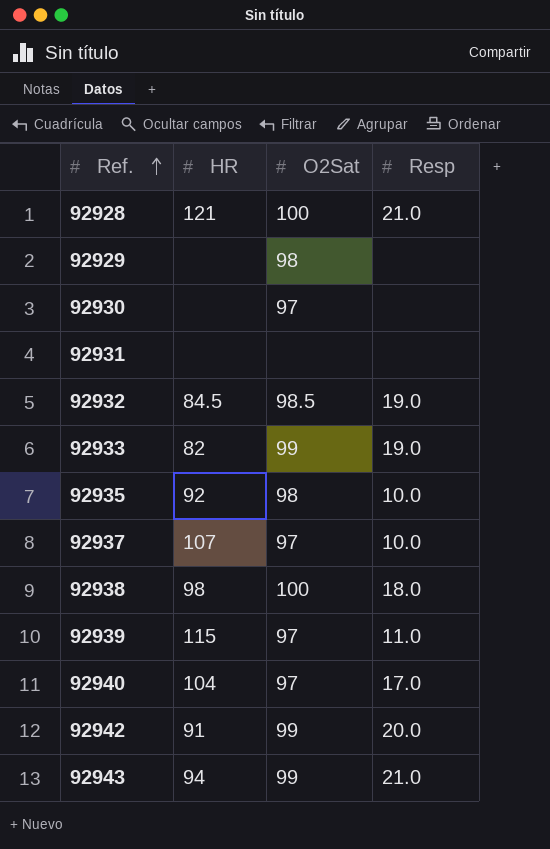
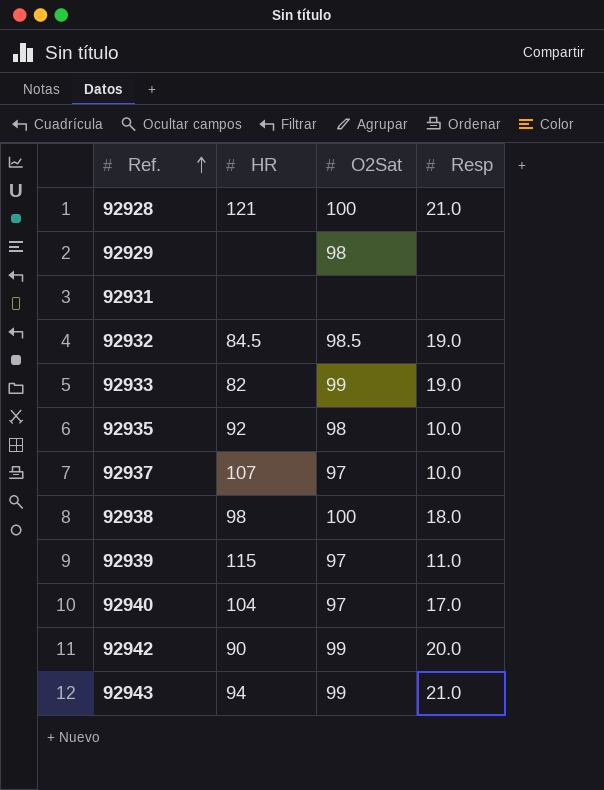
row 92930: none | 97 | none -> none
92942 | HR: 91 -> 90

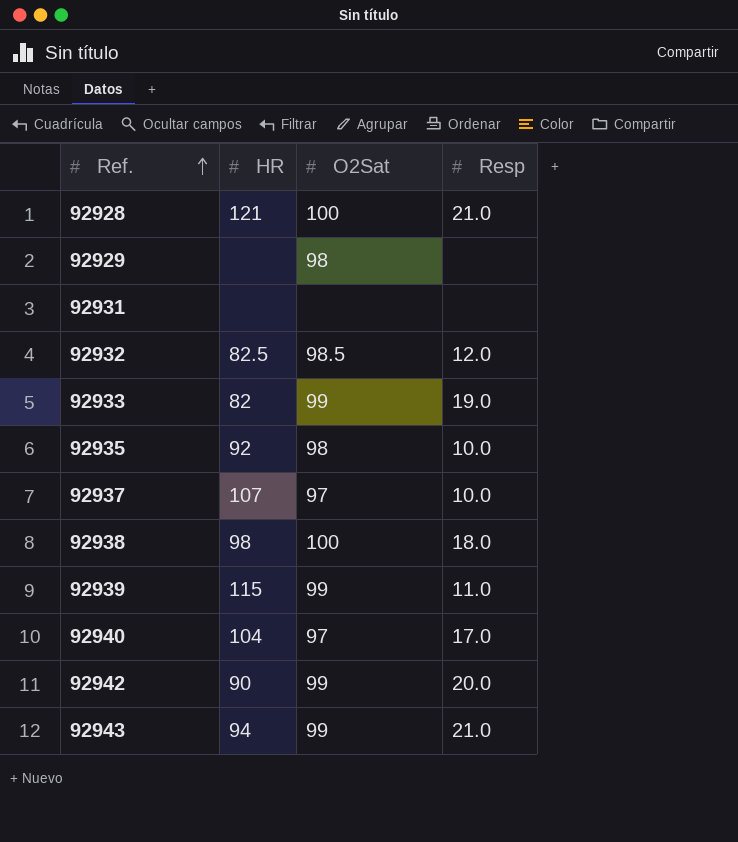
92932 | HR: 84.5 -> 82.5
92932 | Resp: 19.0 -> 12.0
92939 | O2Sat: 97 -> 99

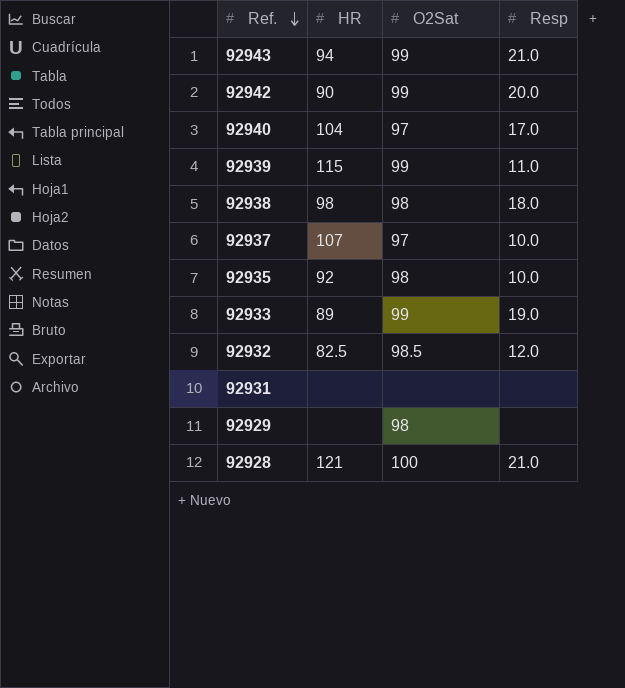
row order: Ref. ascending -> Ref. descending
92938 | O2Sat: 100 -> 98
92933 | HR: 82 -> 89

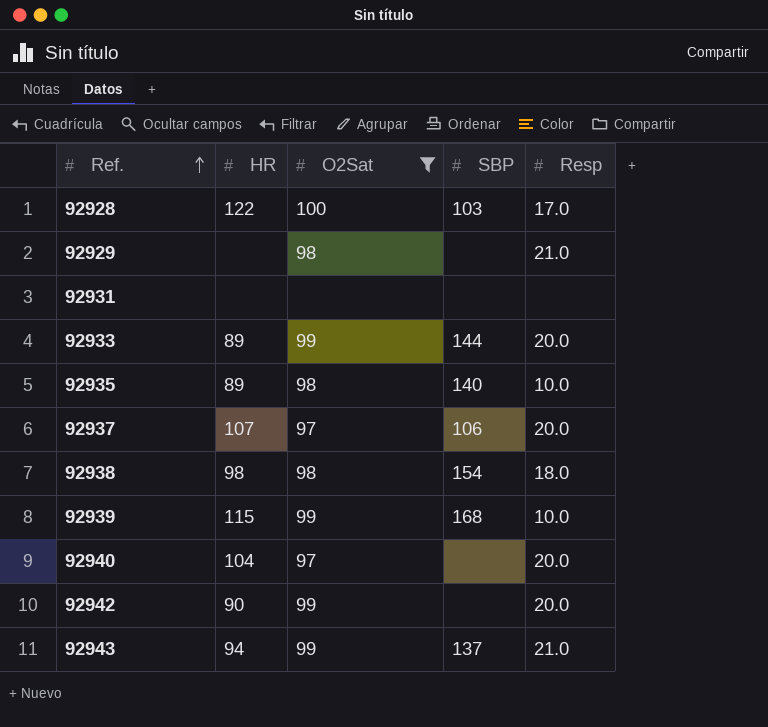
filter: none -> O2Sat != 98.5
row order: Ref. descending -> Ref. ascending
column SBP | position: none -> 4
92928 | HR: 121 -> 122
92928 | Resp: 21.0 -> 17.0
92929 | Resp: none -> 21.0
92933 | Resp: 19.0 -> 20.0
92935 | HR: 92 -> 89
92937 | Resp: 10.0 -> 20.0
92939 | Resp: 11.0 -> 10.0
92940 | Resp: 17.0 -> 20.0

